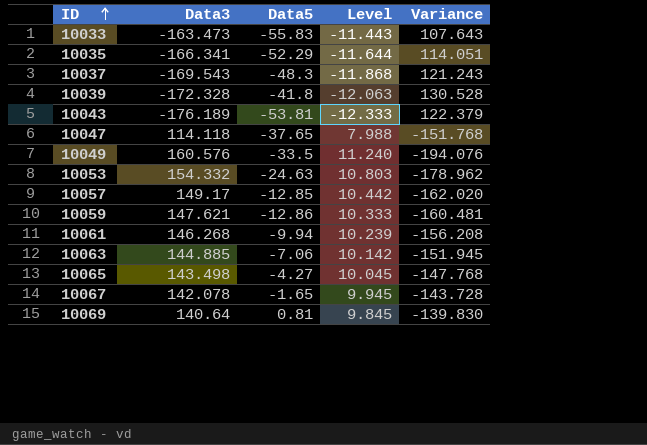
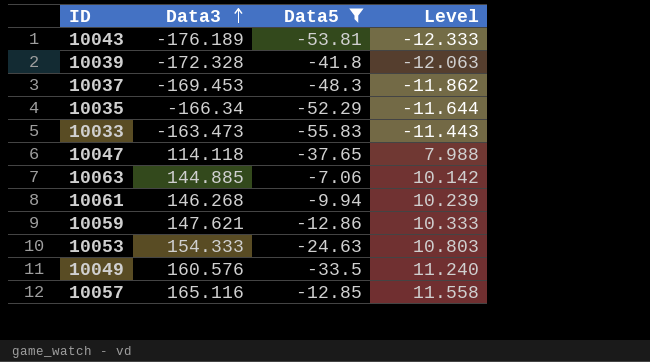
filter: none -> Data5 <= -7.06
row order: ID ascending -> Data3 ascending
column Variance | formula: [Data5] - [Data3] -> none
10037 | Data3: -169.543 -> -169.453
10037 | Level: -11.868 -> -11.862
10035 | Data3: -166.341 -> -166.34
10053 | Data3: 154.332 -> 154.333
10057 | Data3: 149.17 -> 165.116
10057 | Level: 10.442 -> 11.558

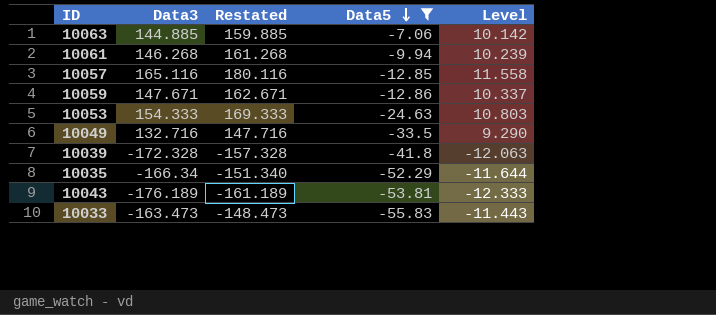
row order: Data3 ascending -> Data5 descending
column Restated | formula: none -> [Data3] + 15
row 10037: -169.453 | -48.3 | -11.862 -> none
row 10047: 114.118 | -37.65 | 7.988 -> none
10059 | Data3: 147.621 -> 147.671
10059 | Level: 10.333 -> 10.337
10049 | Data3: 160.576 -> 132.716
10049 | Level: 11.240 -> 9.290

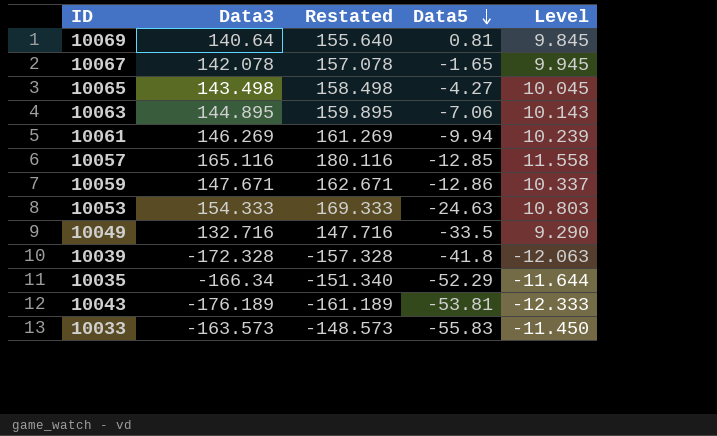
filter: Data5 <= -7.06 -> none
10063 | Data3: 144.885 -> 144.895
10063 | Restated: 159.885 -> 159.895
10063 | Level: 10.142 -> 10.143
10061 | Data3: 146.268 -> 146.269
10061 | Restated: 161.268 -> 161.269
10033 | Data3: -163.473 -> -163.573
10033 | Restated: -148.473 -> -148.573
10033 | Level: -11.443 -> -11.450

